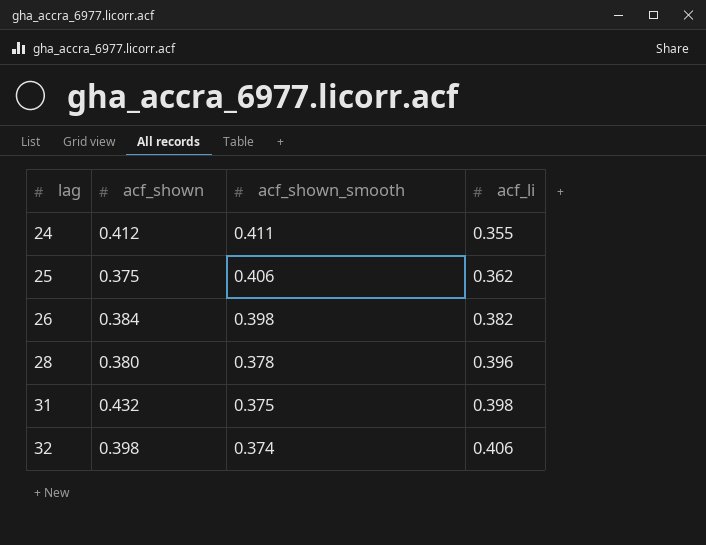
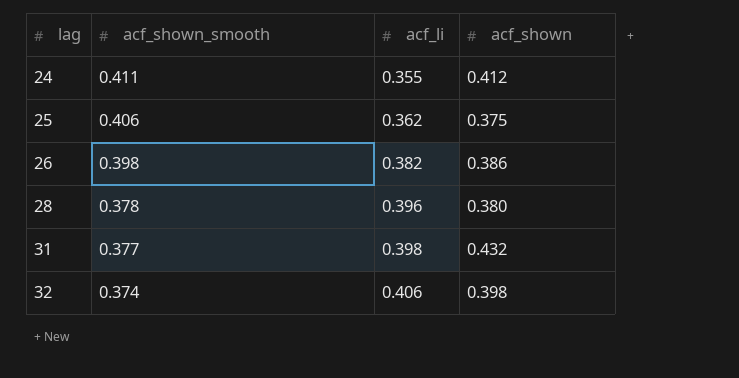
column acf_shown | position: 2 -> 4
26 | acf_shown: 0.384 -> 0.386
31 | acf_shown_smooth: 0.375 -> 0.377

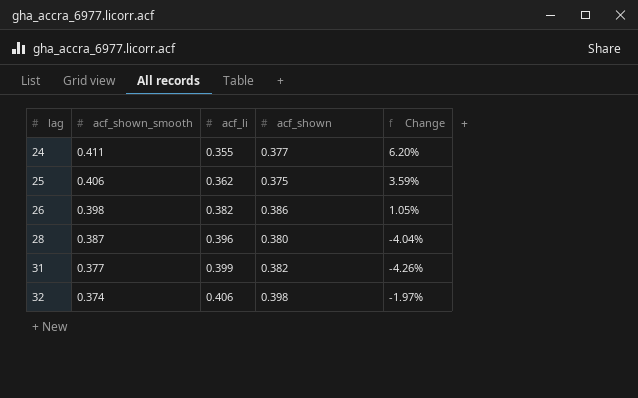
column Change | formula: none -> ([acf_shown] - [acf_li]) / [acf_li]
24 | acf_shown: 0.412 -> 0.377
28 | acf_shown_smooth: 0.378 -> 0.387
31 | acf_li: 0.398 -> 0.399
31 | acf_shown: 0.432 -> 0.382

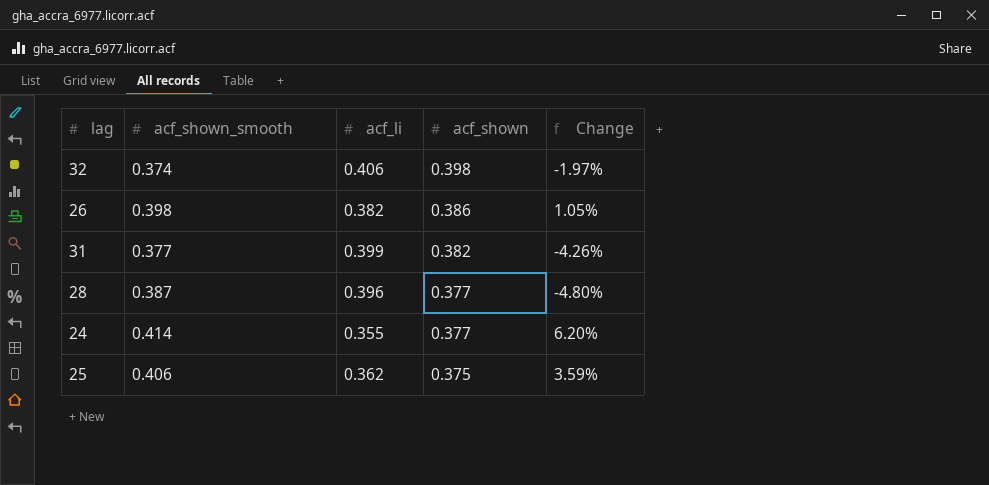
row order: lag ascending -> acf_shown descending
28 | acf_shown: 0.380 -> 0.377
28 | Change: -4.04% -> -4.80%
24 | acf_shown_smooth: 0.411 -> 0.414

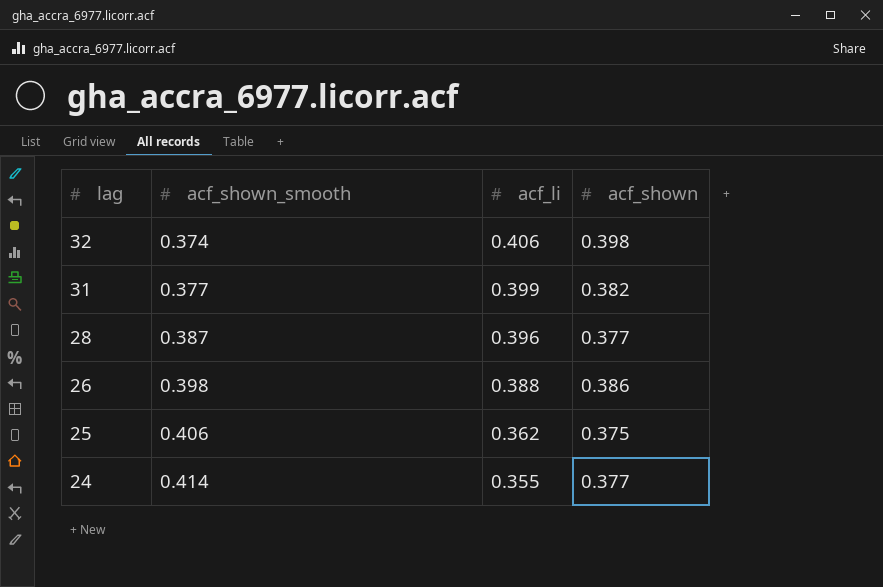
row order: acf_shown descending -> lag descending
column Change | formula: ([acf_shown] - [acf_li]) / [acf_li] -> none
26 | acf_li: 0.382 -> 0.388

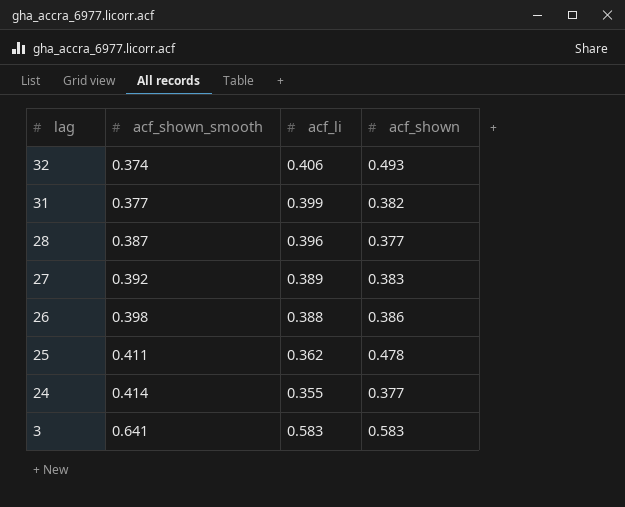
32 | acf_shown: 0.398 -> 0.493
row 27: none -> 0.392 | 0.389 | 0.383
25 | acf_shown_smooth: 0.406 -> 0.411
25 | acf_shown: 0.375 -> 0.478
row 3: none -> 0.641 | 0.583 | 0.583

